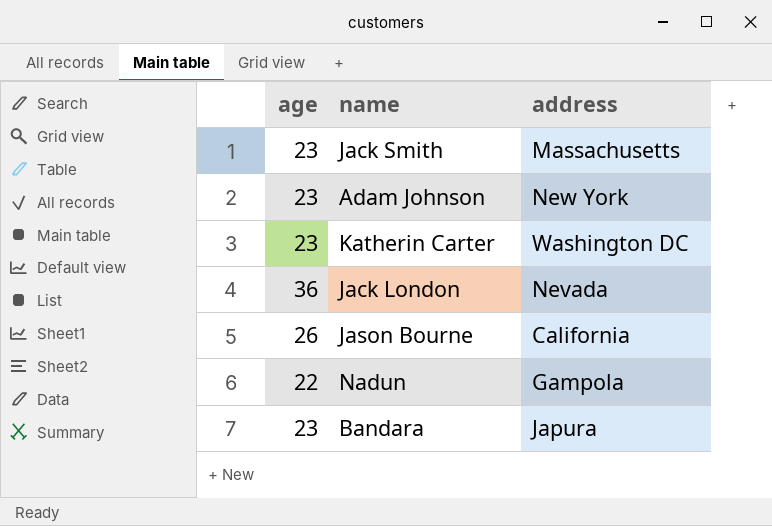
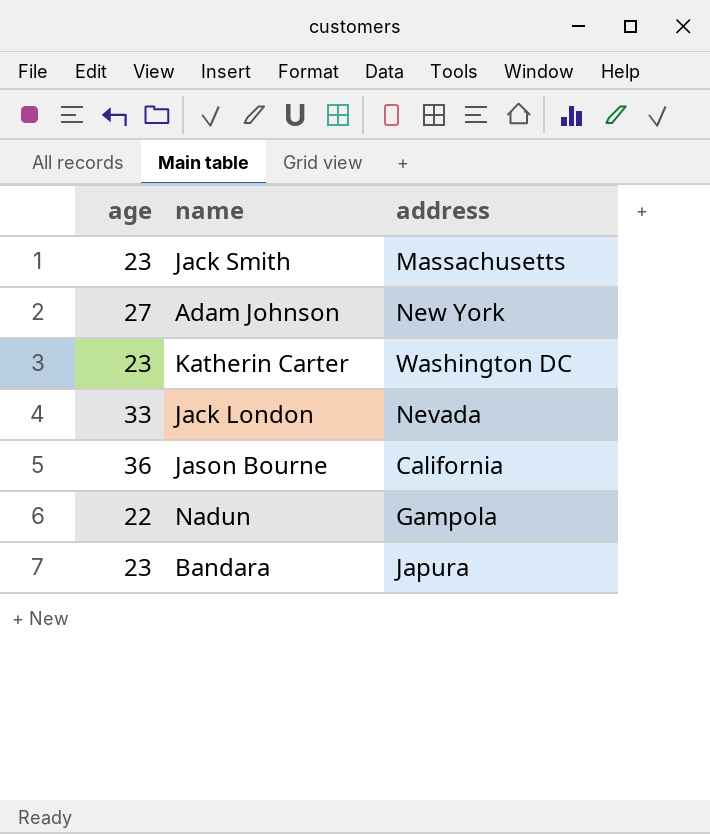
Adam Johnson | age: 23 -> 27
Jack London | age: 36 -> 33
Jason Bourne | age: 26 -> 36

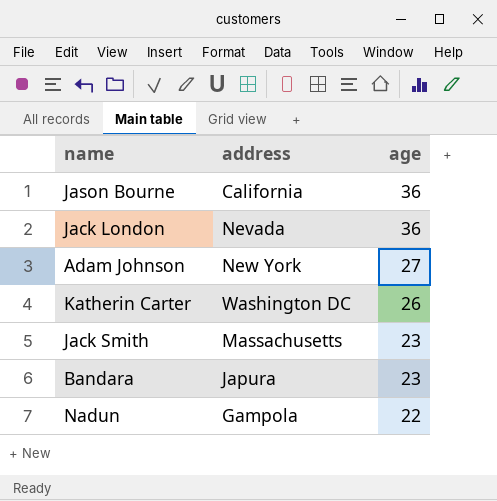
row order: none -> age descending
column age | position: 1 -> 3
Jack London | age: 33 -> 36
Katherin Carter | age: 23 -> 26

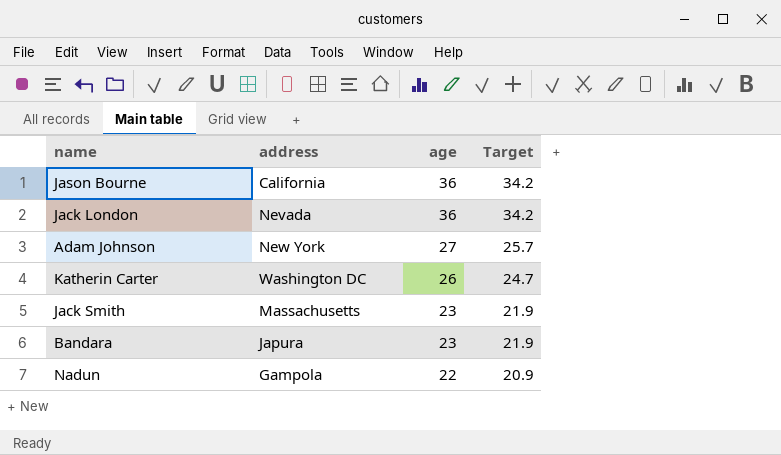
column Target | formula: none -> [age] * 0.95

